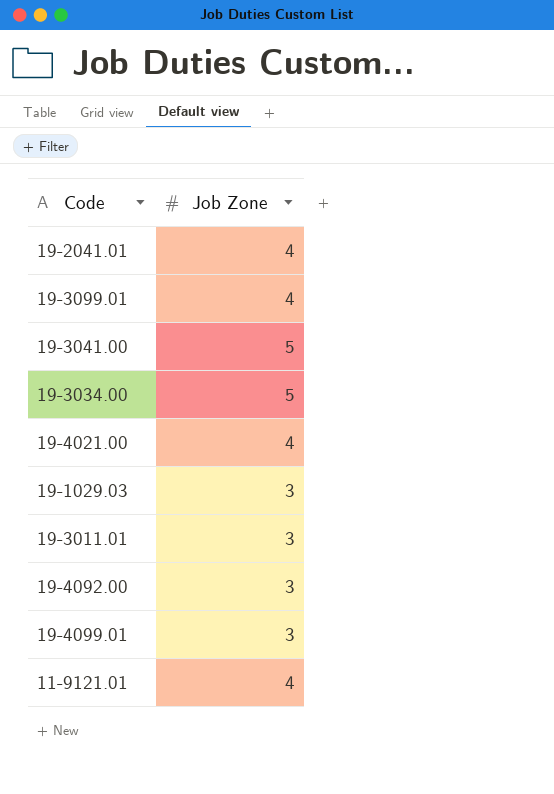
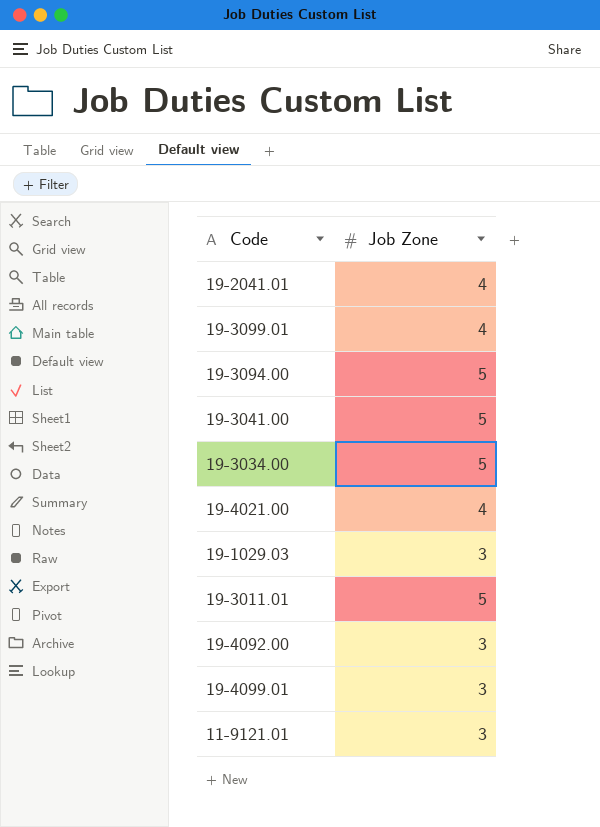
row 19-3094.00: none -> 5
19-3011.01 | Job Zone: 3 -> 5
11-9121.01 | Job Zone: 4 -> 3

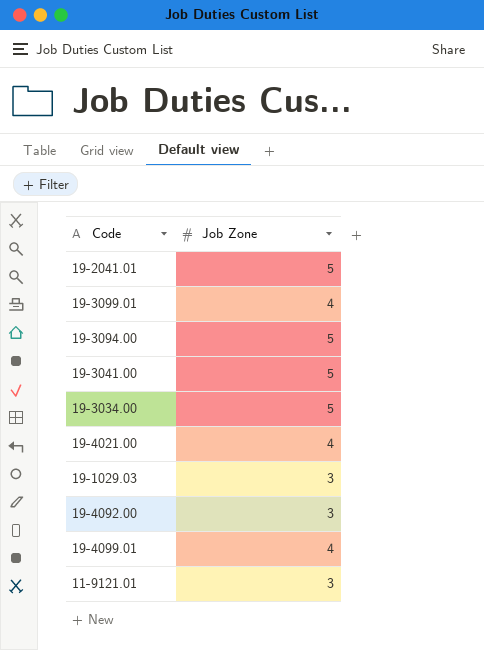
row 19-3011.01: 5 -> none
19-2041.01 | Job Zone: 4 -> 5
19-4099.01 | Job Zone: 3 -> 4

